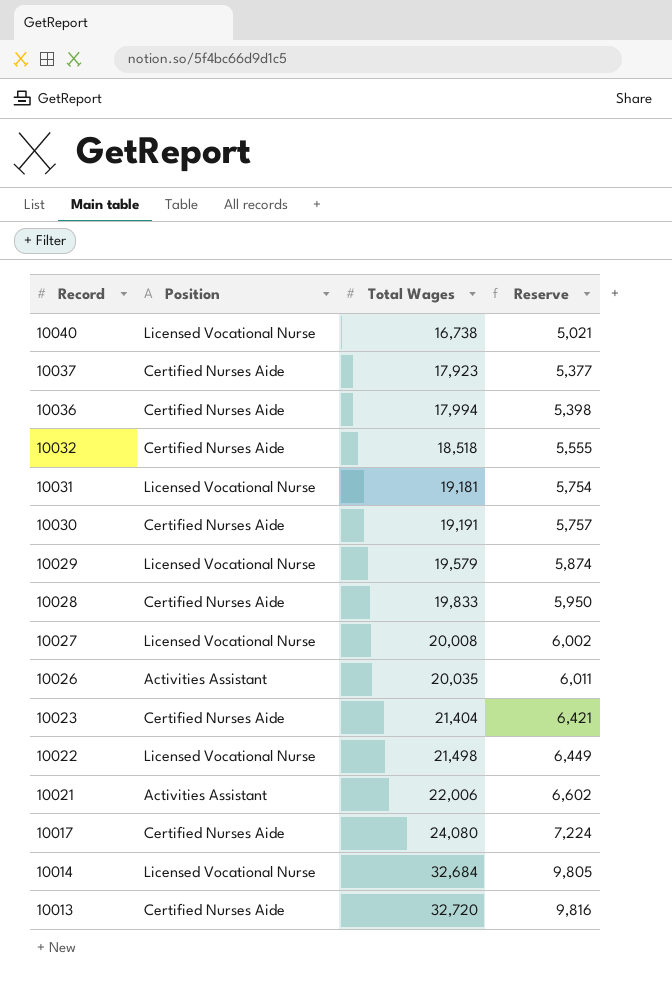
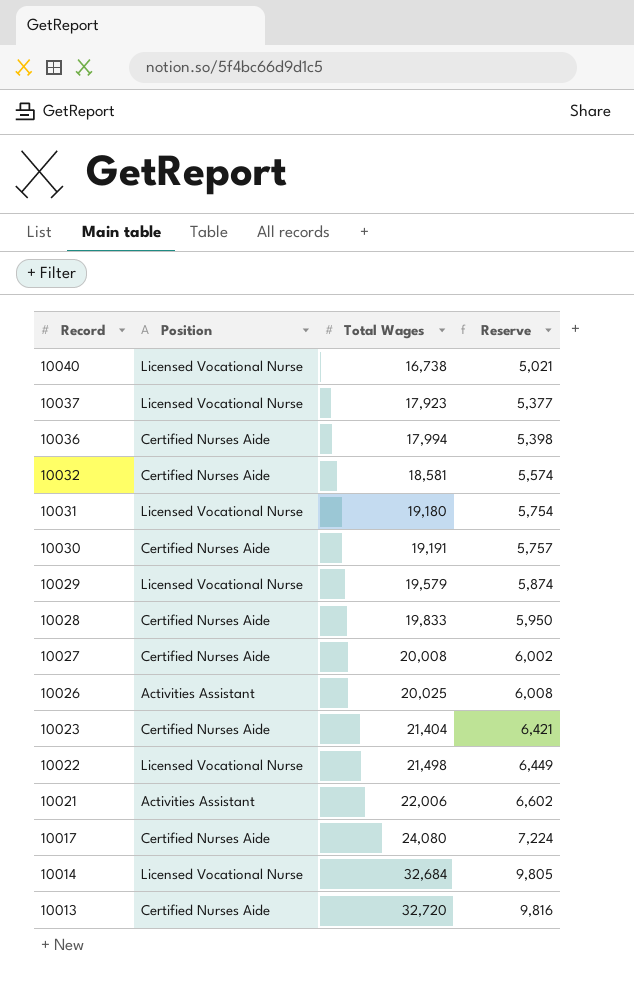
10037 | Position: Certified Nurses Aide -> Licensed Vocational Nurse
10032 | Total Wages: 18,518 -> 18,581
10032 | Reserve: 5,555 -> 5,574
10031 | Total Wages: 19,181 -> 19,180
10027 | Position: Licensed Vocational Nurse -> Certified Nurses Aide
10026 | Total Wages: 20,035 -> 20,025
10026 | Reserve: 6,011 -> 6,008

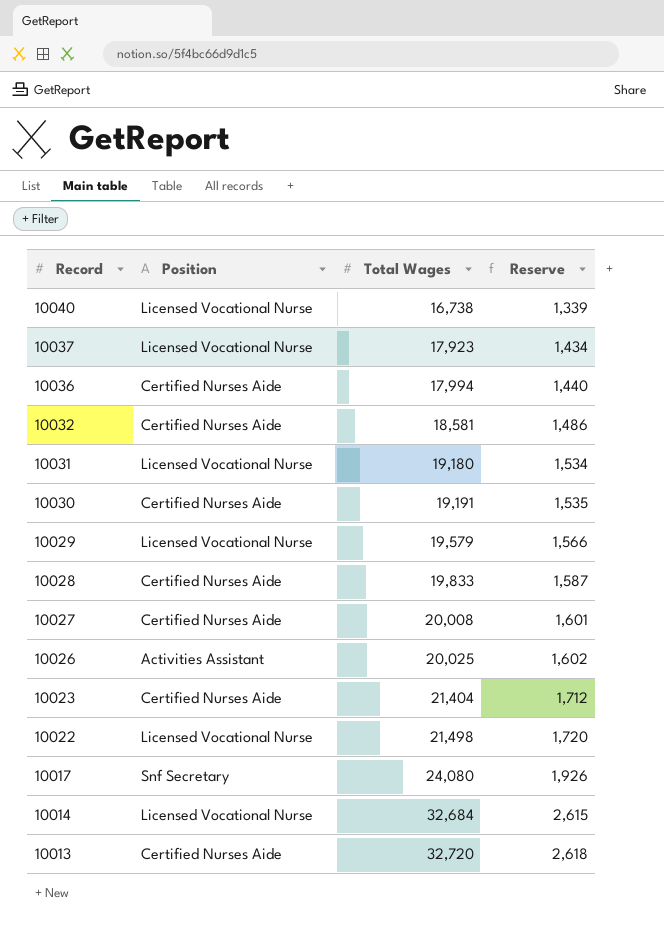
column Reserve | formula: [Total Wages] * 0.3 -> [Total Wages] * 0.08
row 10021: Activities Assistant | 22,006 | 6,602 -> none
10017 | Position: Certified Nurses Aide -> Snf Secretary

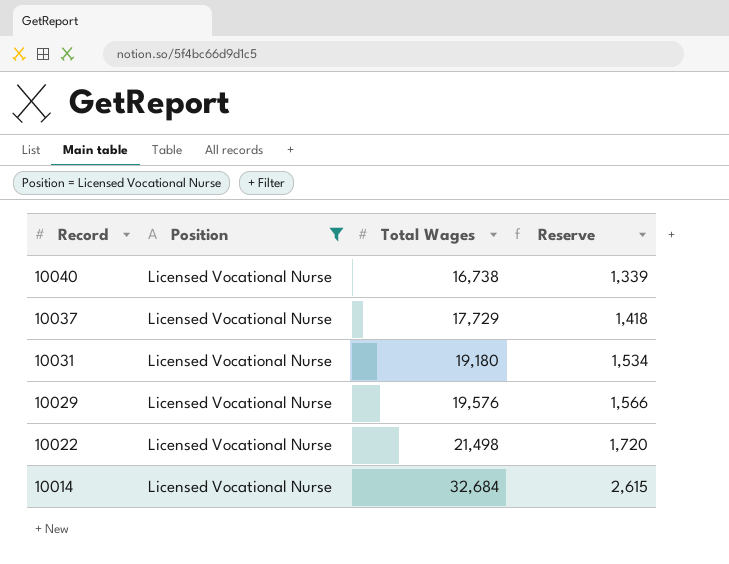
filter: none -> Position = Licensed Vocational Nurse
10037 | Total Wages: 17,923 -> 17,729
10037 | Reserve: 1,434 -> 1,418
10029 | Total Wages: 19,579 -> 19,576

